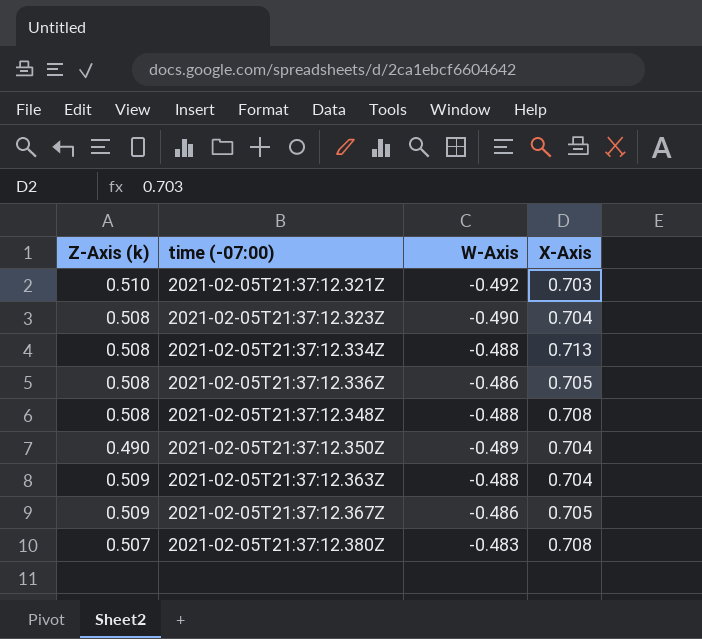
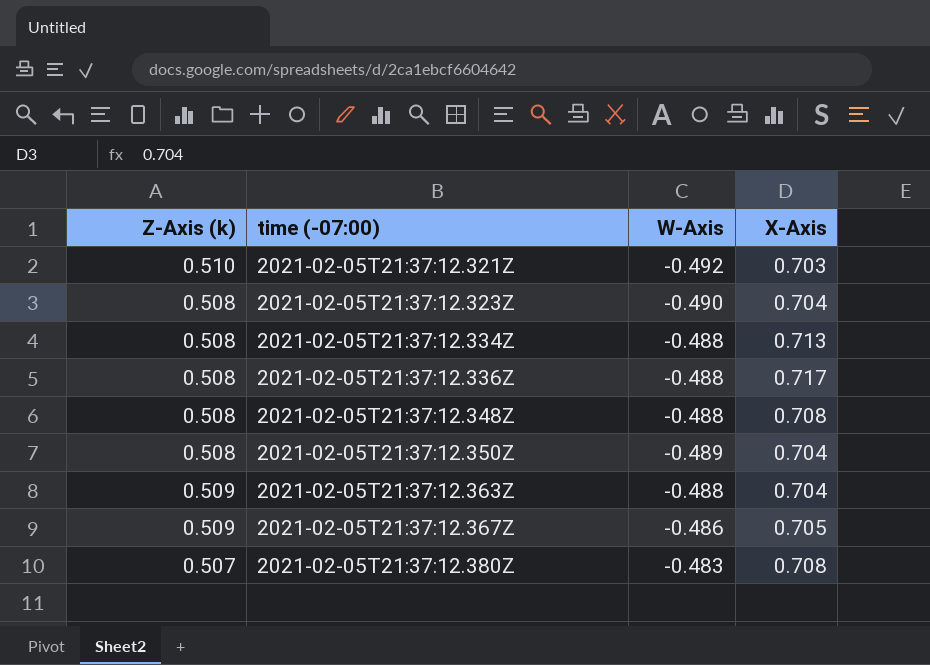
2021-02-05T21:37:12.336Z | W-Axis: -0.486 -> -0.488
2021-02-05T21:37:12.336Z | X-Axis: 0.705 -> 0.717
2021-02-05T21:37:12.350Z | Z-Axis (k): 0.490 -> 0.508

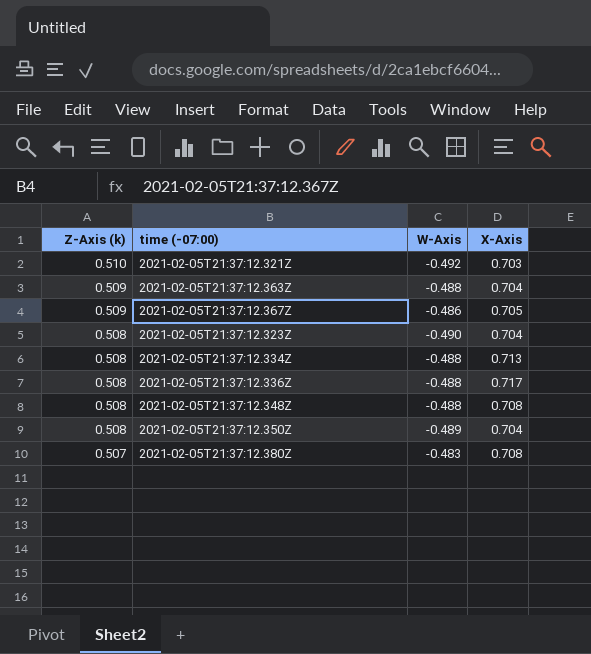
row order: time (-07:00) ascending -> Z-Axis (k) descending

